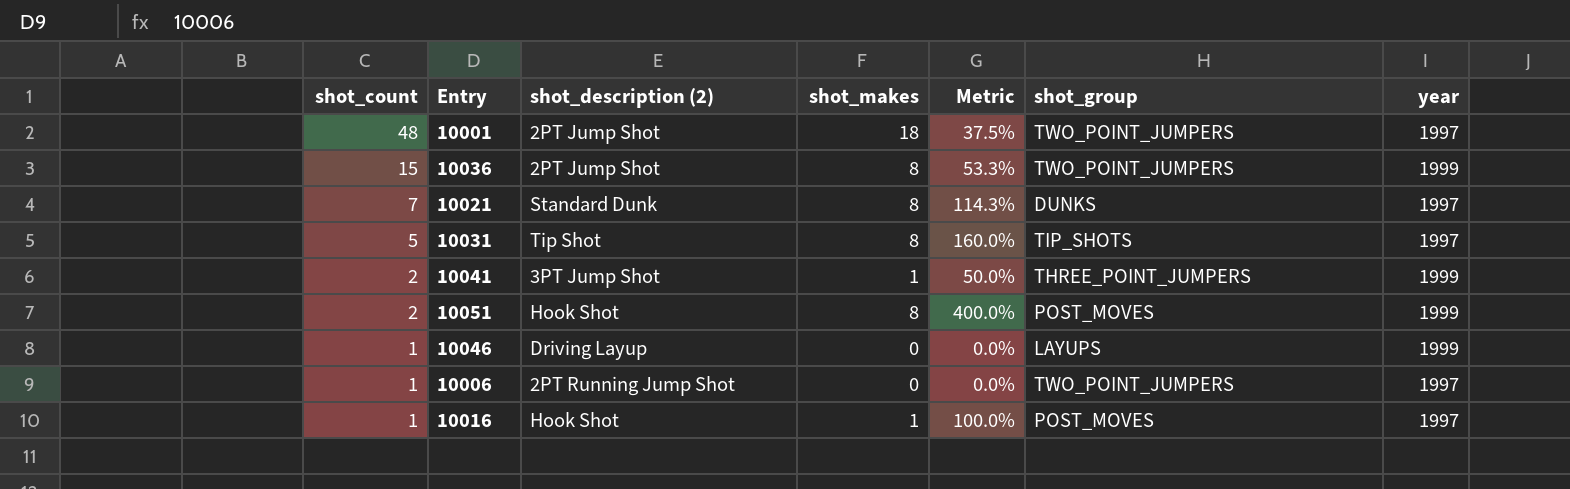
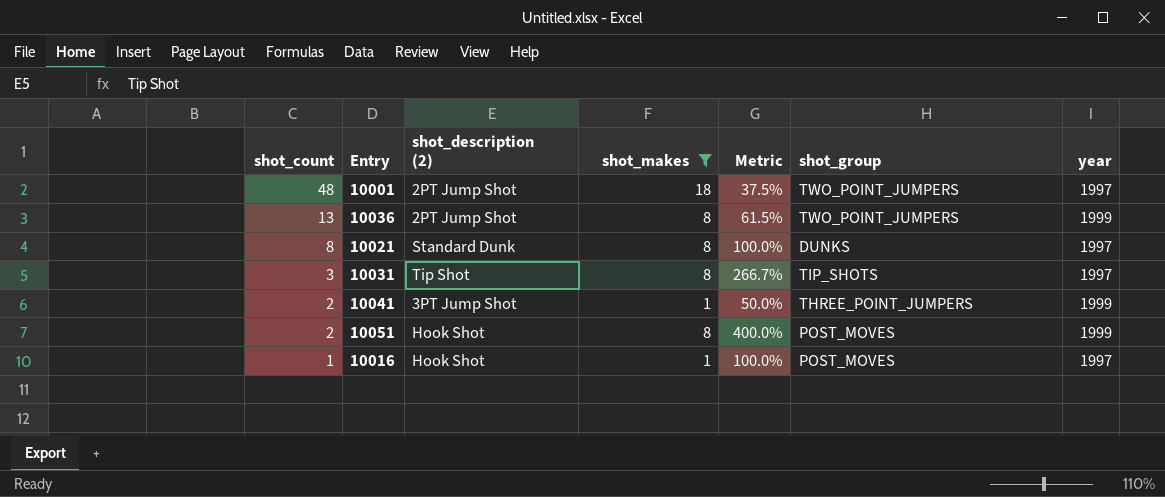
filter: none -> shot_makes != 0
10036 | shot_count: 15 -> 13
10036 | Metric: 53.3% -> 61.5%
10021 | shot_count: 7 -> 8
10021 | Metric: 114.3% -> 100.0%
10031 | shot_count: 5 -> 3
10031 | Metric: 160.0% -> 266.7%

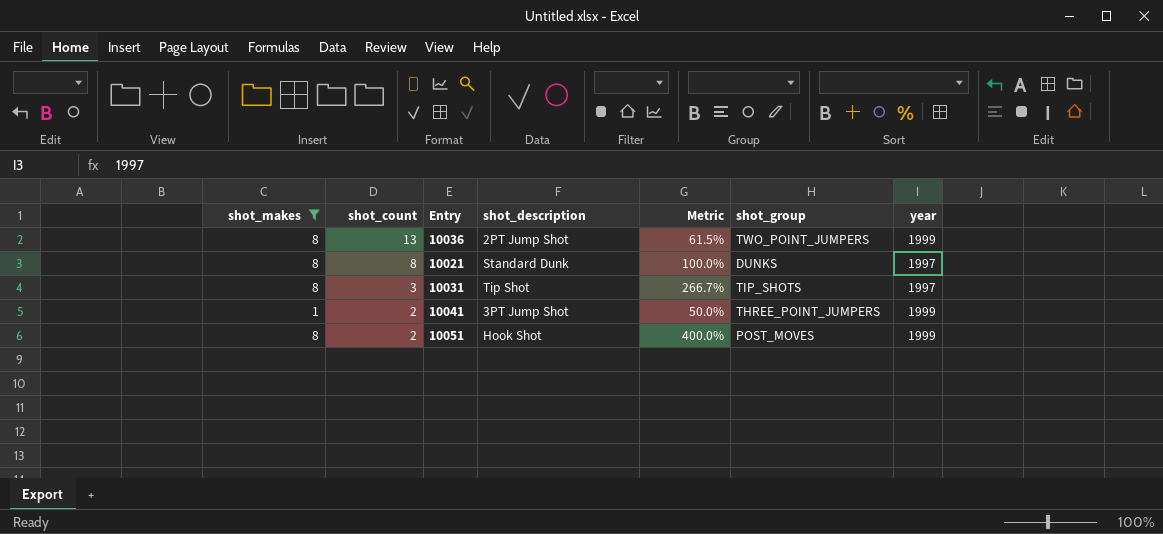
column shot_makes | position: 4 -> 1
column name: shot_description (2) -> shot_description
row 10001: 48 | 2PT Jump Shot | 18 | 37.5% | TWO_POINT_JUMPERS | 1997 -> none
row 10016: 1 | Hook Shot | 1 | 100.0% | POST_MOVES | 1997 -> none

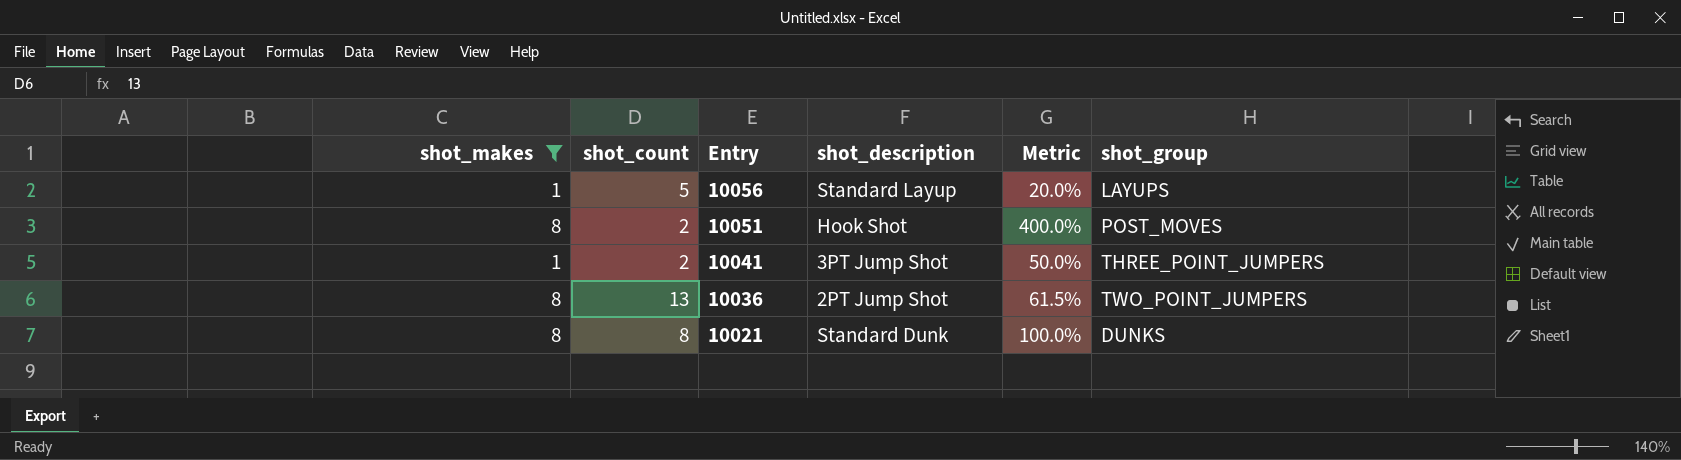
row order: shot_count descending -> Entry descending
column year | position: 7 -> none
row 10031: 8 | 3 | Tip Shot | 266.7% | TIP_SHOTS | 1997 -> none
row 10056: none -> 1 | 5 | Standard Layup | 20.0% | LAYUPS

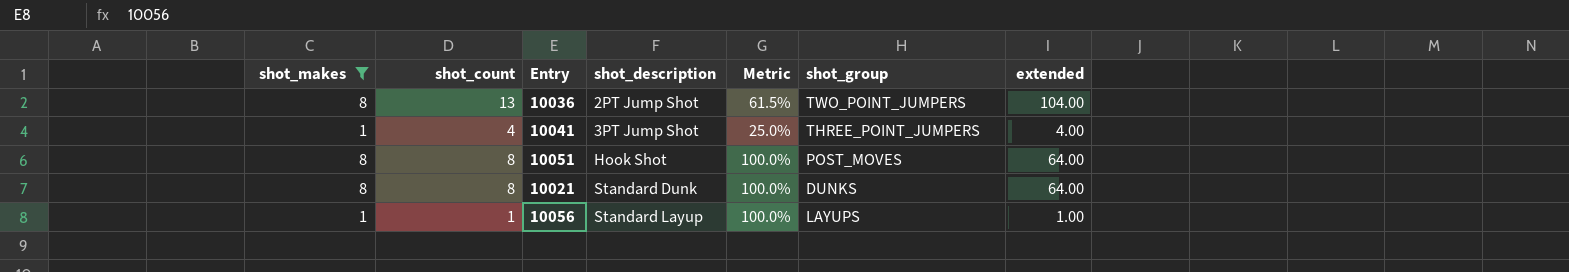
row order: Entry descending -> shot_description ascending
column extended | formula: none -> [shot_makes] * [shot_count]
10041 | shot_count: 2 -> 4
10041 | Metric: 50.0% -> 25.0%
10051 | shot_count: 2 -> 8
10051 | Metric: 400.0% -> 100.0%
10056 | shot_count: 5 -> 1
10056 | Metric: 20.0% -> 100.0%

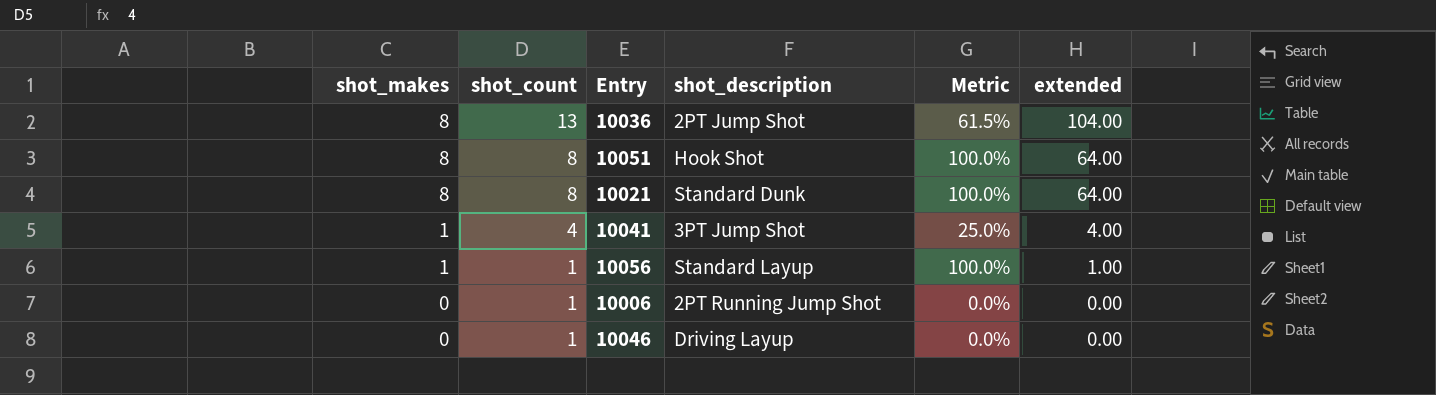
filter: shot_makes != 0 -> none
row order: shot_description ascending -> shot_makes descending
column shot_group | position: 6 -> none

